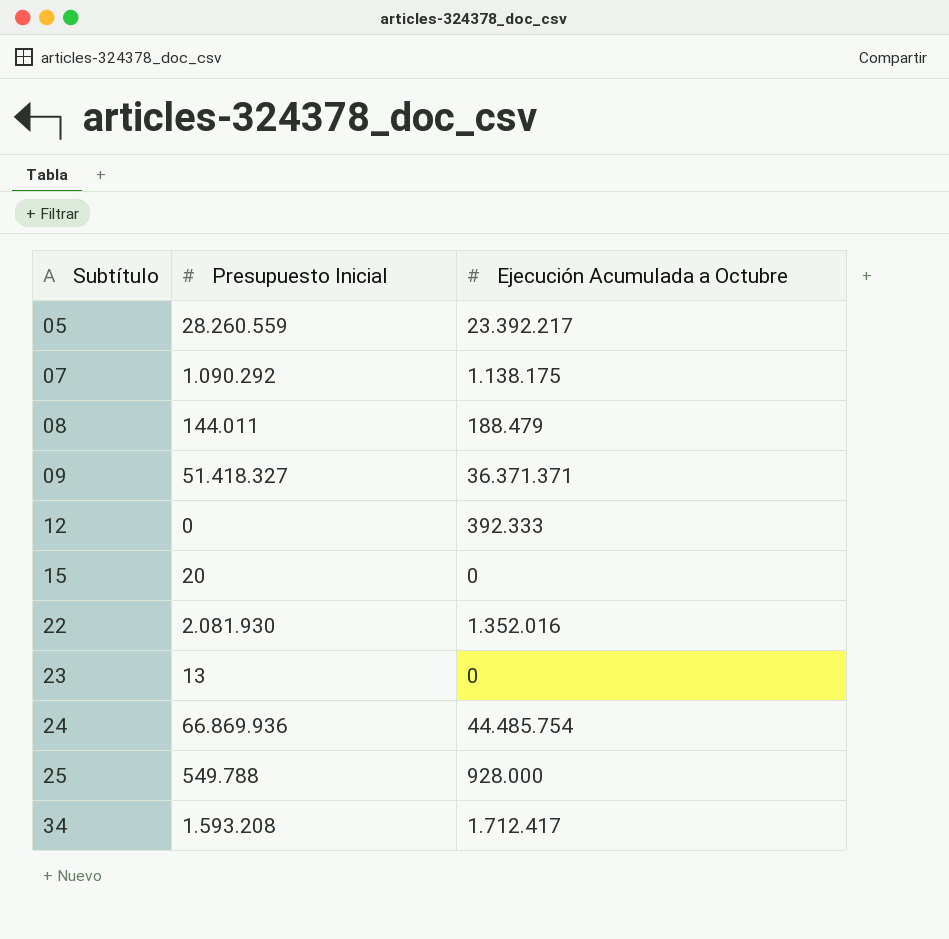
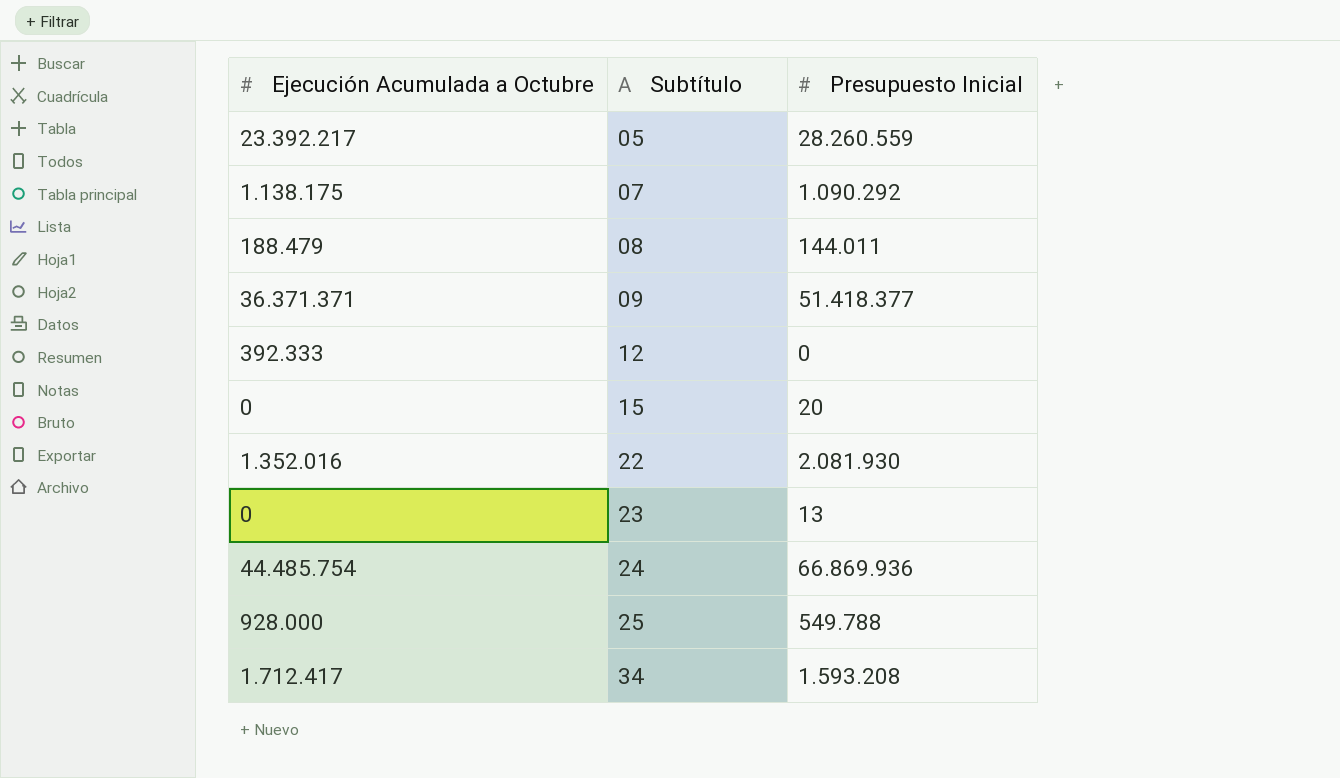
column Ejecución Acumulada a Octubre | position: 3 -> 1
09 | Presupuesto Inicial: 51.418.327 -> 51.418.377

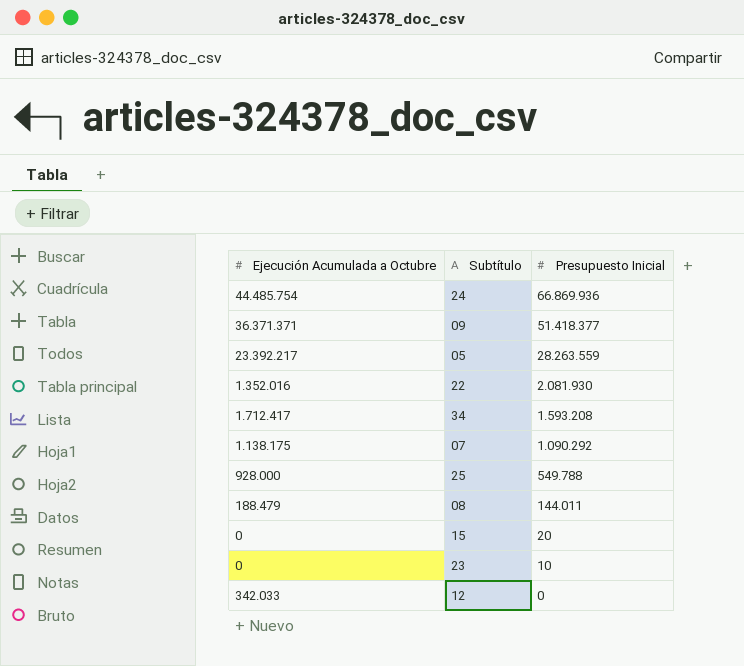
row order: Subtítulo ascending -> Presupuesto Inicial descending
05 | Presupuesto Inicial: 28.260.559 -> 28.263.559
23 | Presupuesto Inicial: 13 -> 10
12 | Ejecución Acumulada a Octubre: 392.333 -> 342.033

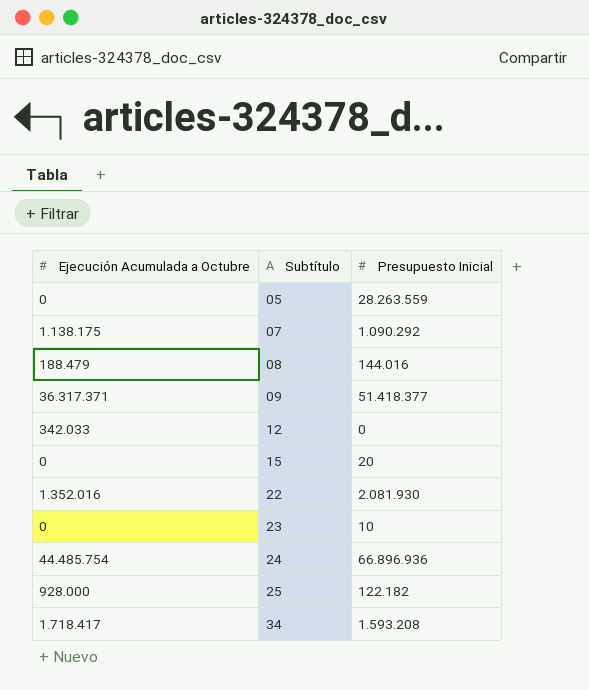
row order: Presupuesto Inicial descending -> Subtítulo ascending
05 | Ejecución Acumulada a Octubre: 23.392.217 -> 0
08 | Presupuesto Inicial: 144.011 -> 144.016
09 | Ejecución Acumulada a Octubre: 36.371.371 -> 36.317.371
24 | Presupuesto Inicial: 66.869.936 -> 66.896.936
25 | Presupuesto Inicial: 549.788 -> 122.182
34 | Ejecución Acumulada a Octubre: 1.712.417 -> 1.718.417

